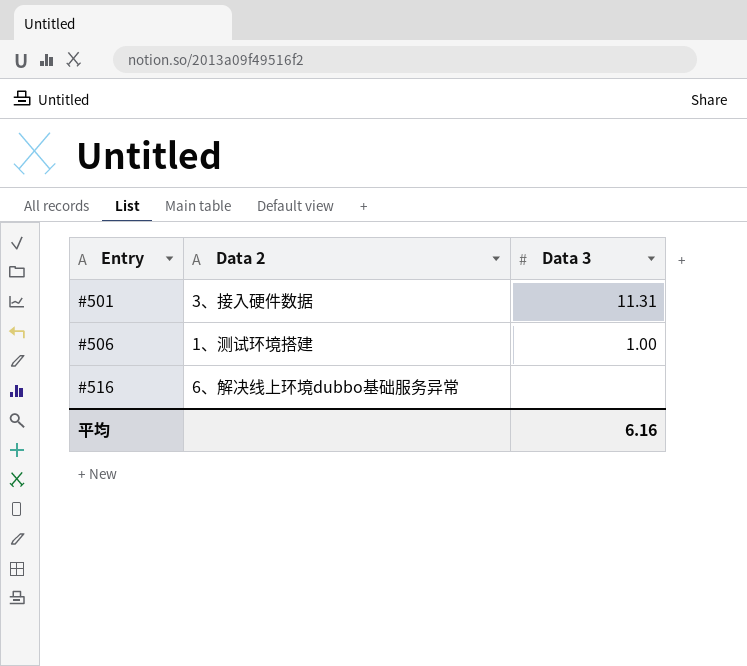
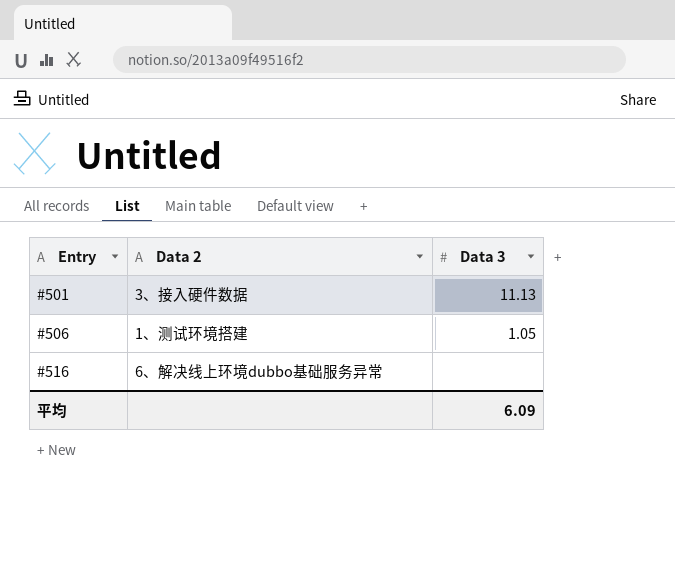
#501 | Data 3: 11.31 -> 11.13
#506 | Data 3: 1.00 -> 1.05
平均 | Data 3: 6.16 -> 6.09

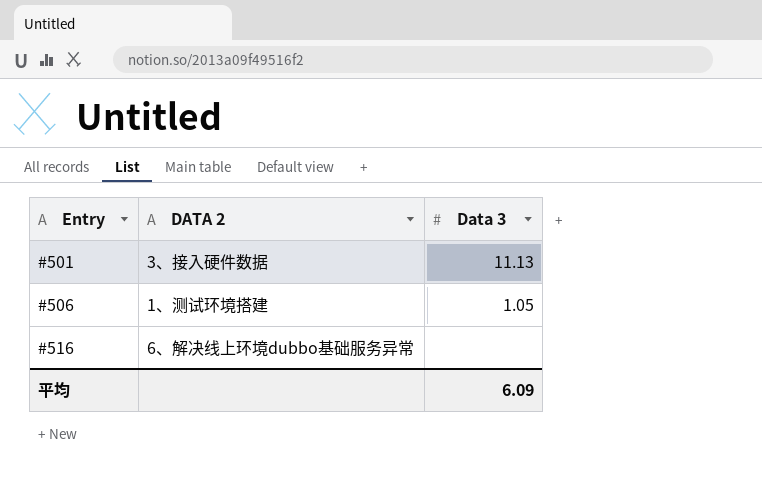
column name: Data 2 -> DATA 2

